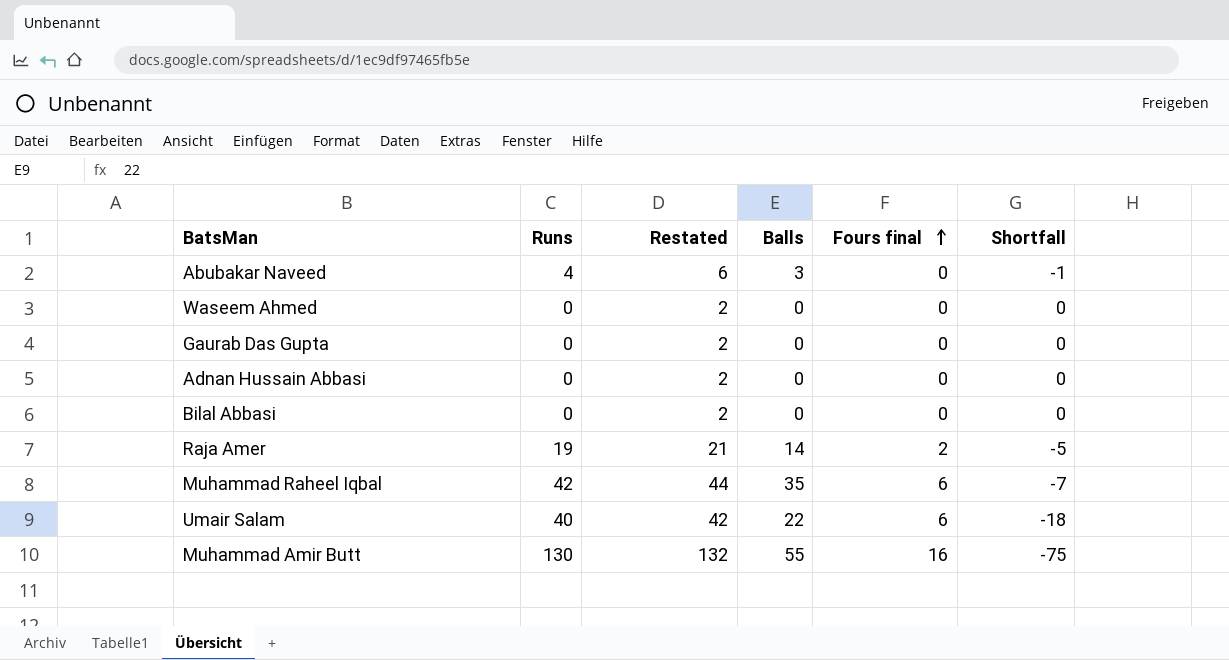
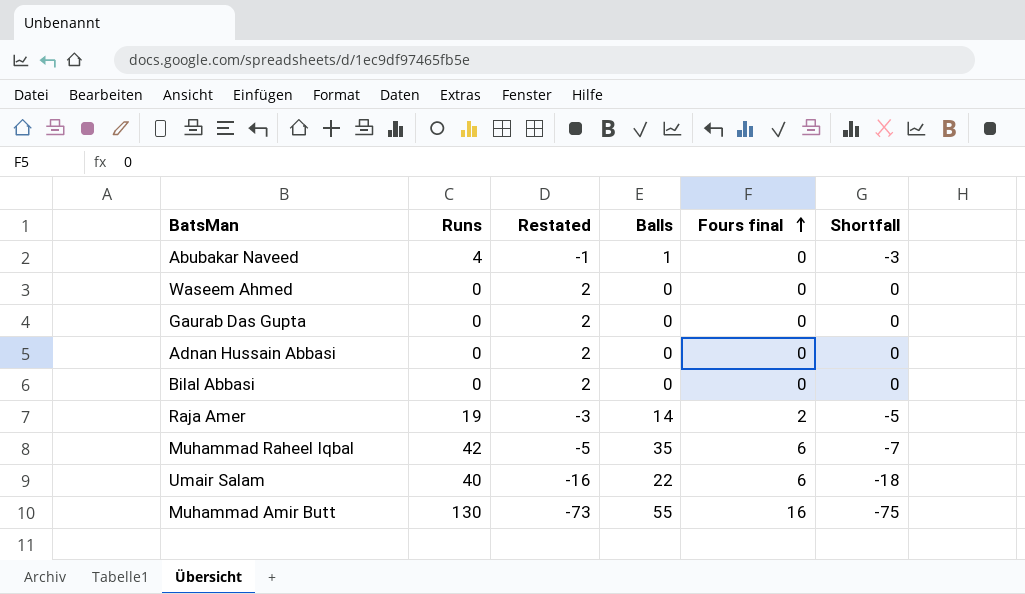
column Restated | formula: [Runs] + 2 -> [Shortfall] + 2
Abubakar Naveed | Balls: 3 -> 1
Abubakar Naveed | Shortfall: -1 -> -3

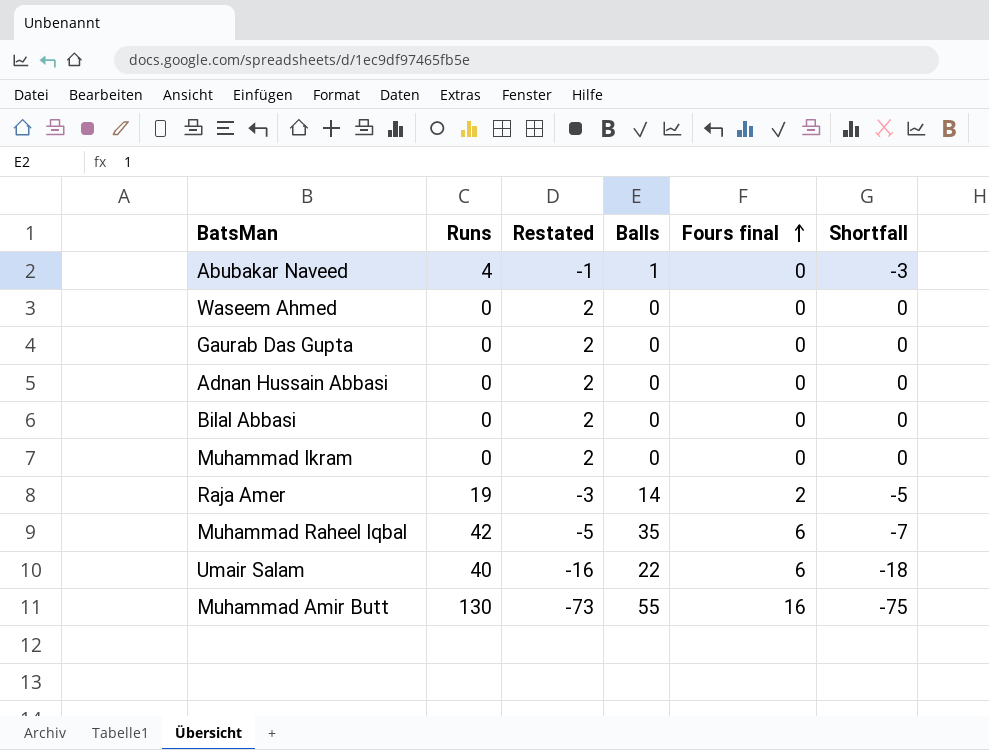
row Muhammad Ikram: none -> 0 | 2 | 0 | 0 | 0

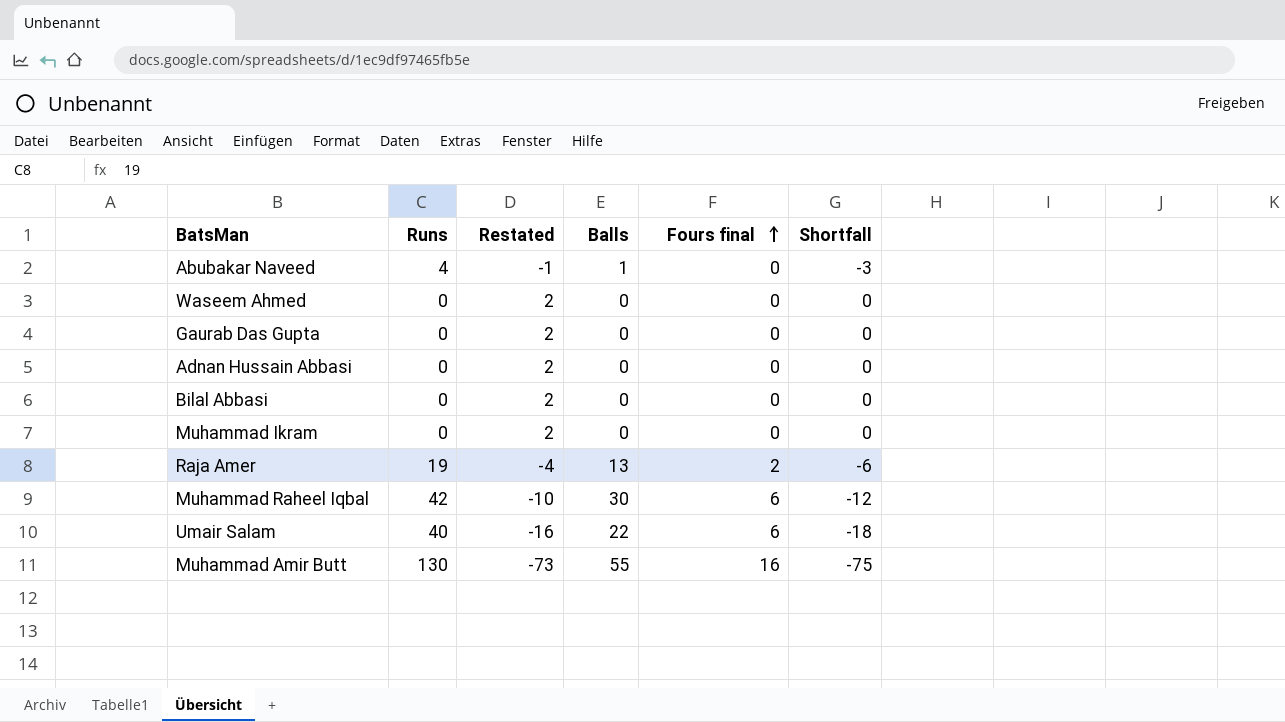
Raja Amer | Restated: -3 -> -4
Raja Amer | Balls: 14 -> 13
Raja Amer | Shortfall: -5 -> -6
Muhammad Raheel Iqbal | Restated: -5 -> -10
Muhammad Raheel Iqbal | Balls: 35 -> 30
Muhammad Raheel Iqbal | Shortfall: -7 -> -12

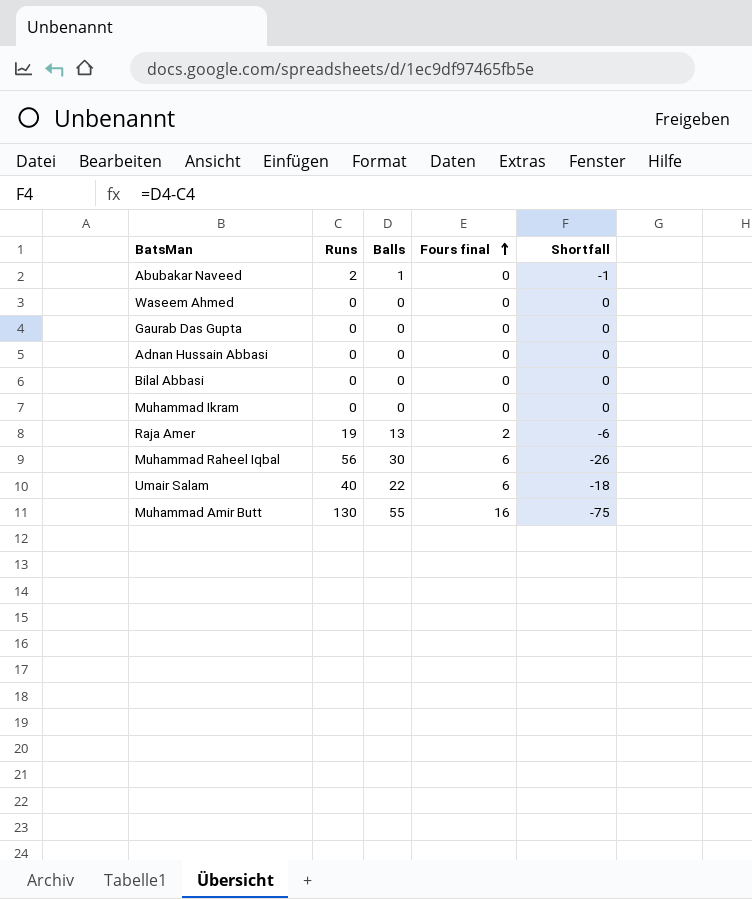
column Restated | formula: [Shortfall] + 2 -> none
Abubakar Naveed | Runs: 4 -> 2
Abubakar Naveed | Shortfall: -3 -> -1
Muhammad Raheel Iqbal | Runs: 42 -> 56
Muhammad Raheel Iqbal | Shortfall: -12 -> -26

